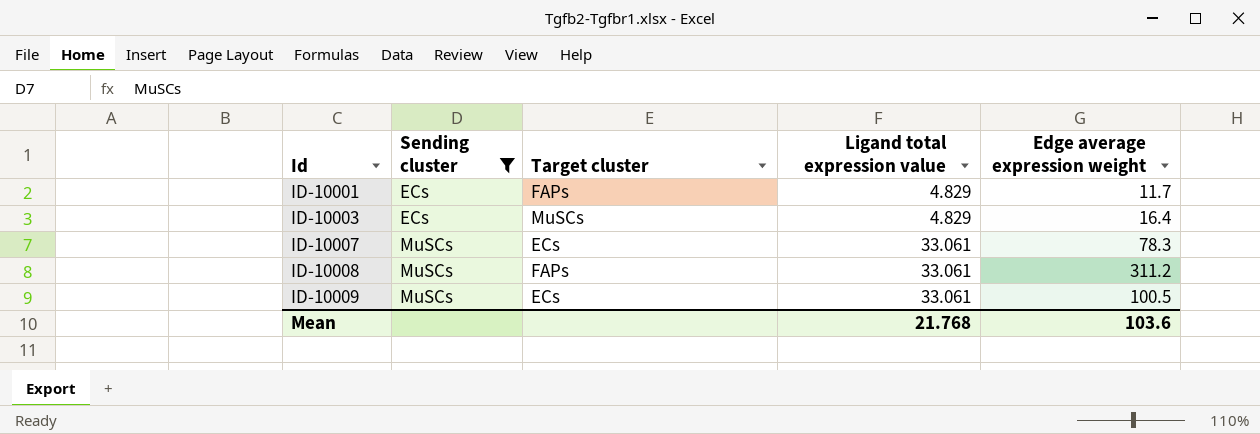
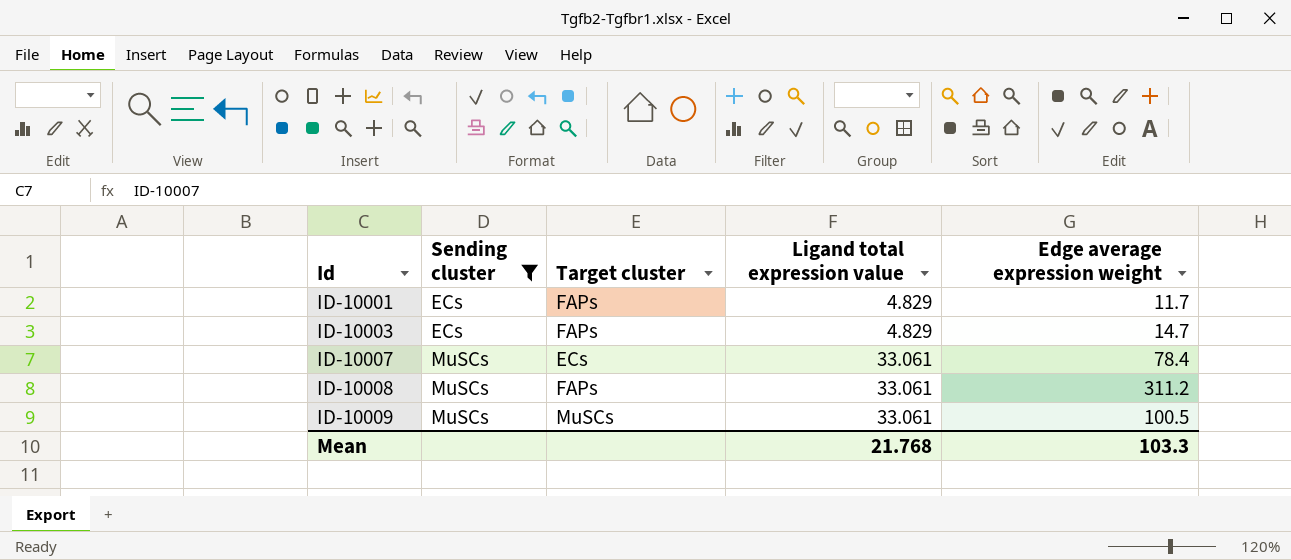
ID-10003 | Target cluster: MuSCs -> FAPs
ID-10003 | Edge average expression weight: 16.4 -> 14.7
ID-10007 | Edge average expression weight: 78.3 -> 78.4
ID-10009 | Target cluster: ECs -> MuSCs
Mean | Edge average expression weight: 103.6 -> 103.3

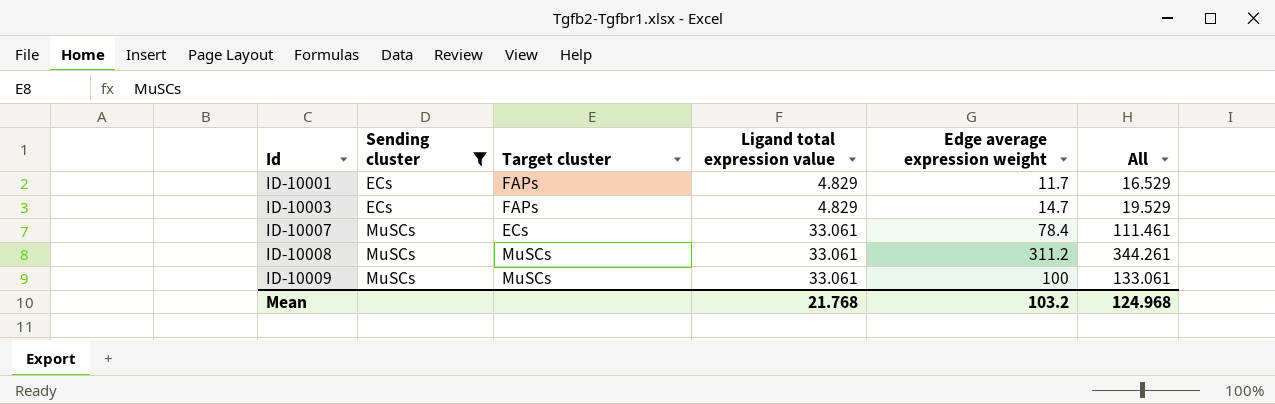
column All | formula: none -> [Ligand total expression value] + [Edge average expression weight]
ID-10008 | Target cluster: FAPs -> MuSCs
ID-10009 | Edge average expression weight: 100.5 -> 100
Mean | Edge average expression weight: 103.3 -> 103.2

